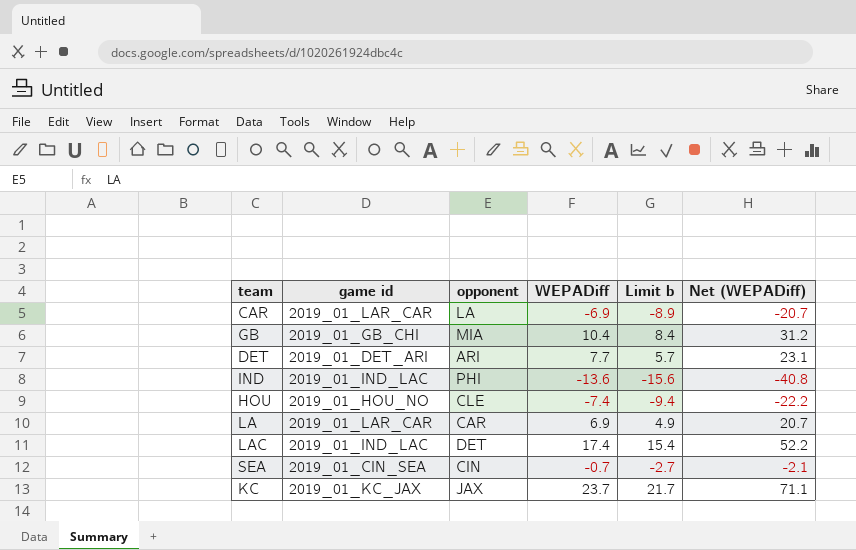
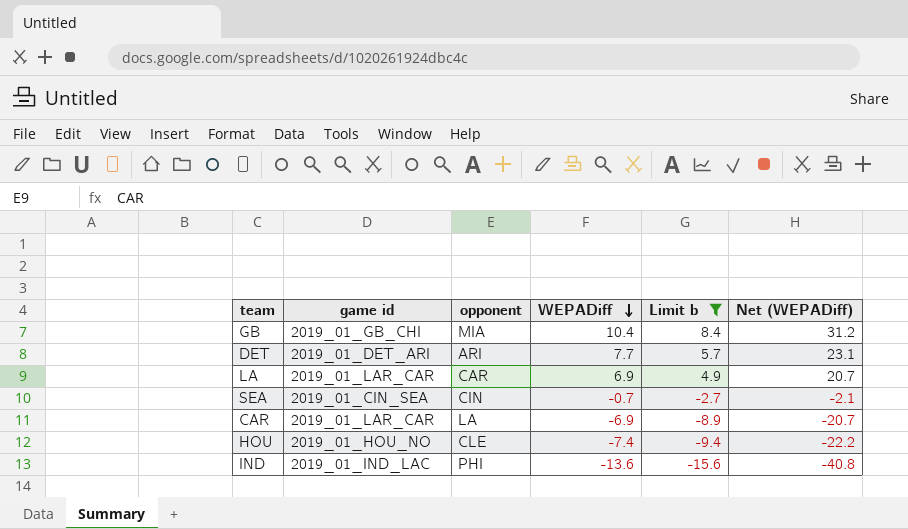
filter: none -> Limit b <= 8.4
row order: none -> WEPADiff descending

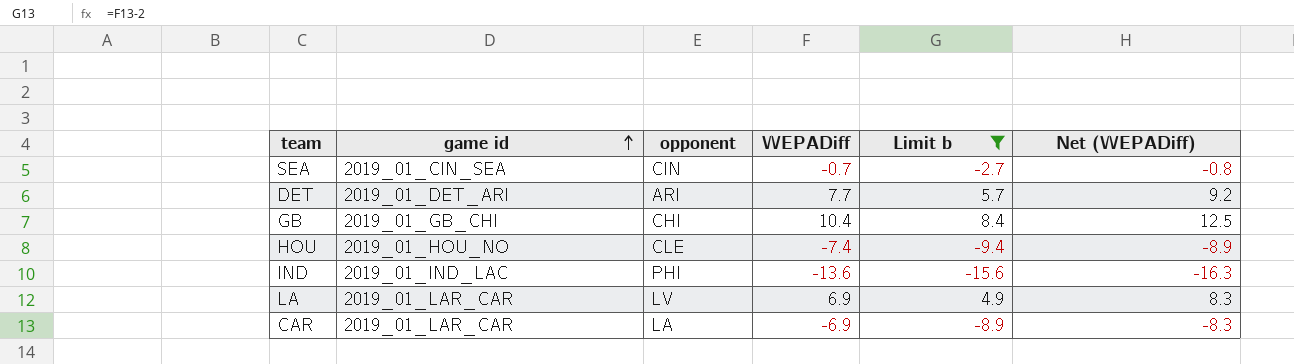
row order: WEPADiff descending -> game id ascending
column Net (WEPADiff) | formula: [WEPADiff] * 3 -> [WEPADiff] * 1.2
GB | opponent: MIA -> CHI
LA | opponent: CAR -> LV

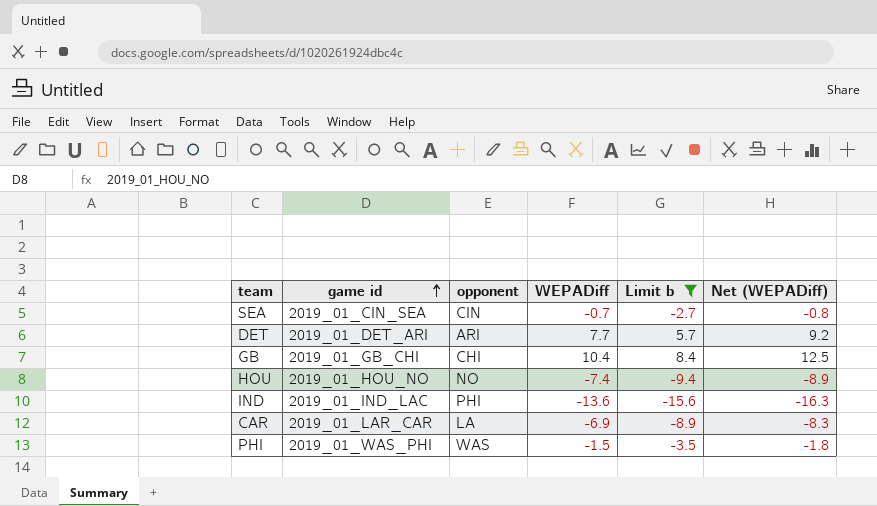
row LA: 2019_01_LAR_CAR | LV | 6.9 | 4.9 | 8.3 -> none
HOU | opponent: CLE -> NO
row PHI: none -> 2019_01_WAS_PHI | WAS | -1.5 | -3.5 | -1.8

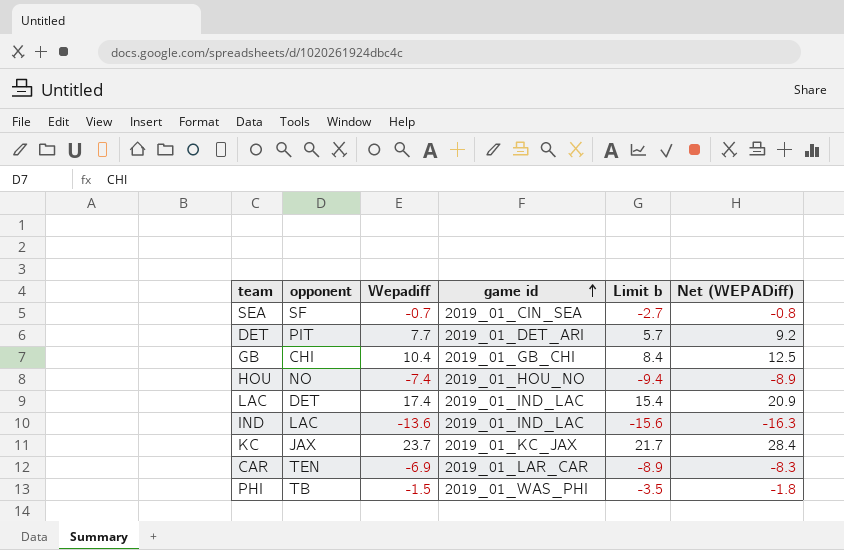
filter: Limit b <= 8.4 -> none
column name: WEPADiff -> Wepadiff
column game id | position: 2 -> 4
SEA | opponent: CIN -> SF
DET | opponent: ARI -> PIT
IND | opponent: PHI -> LAC
CAR | opponent: LA -> TEN
PHI | opponent: WAS -> TB

